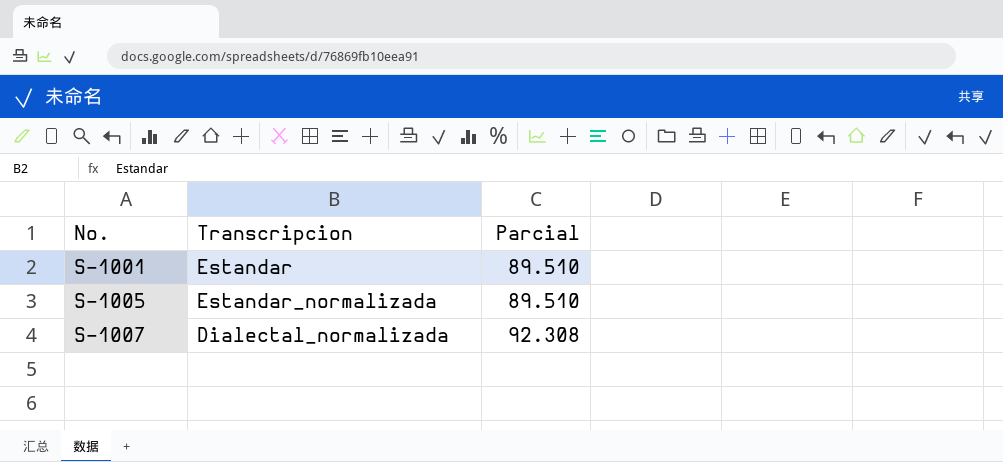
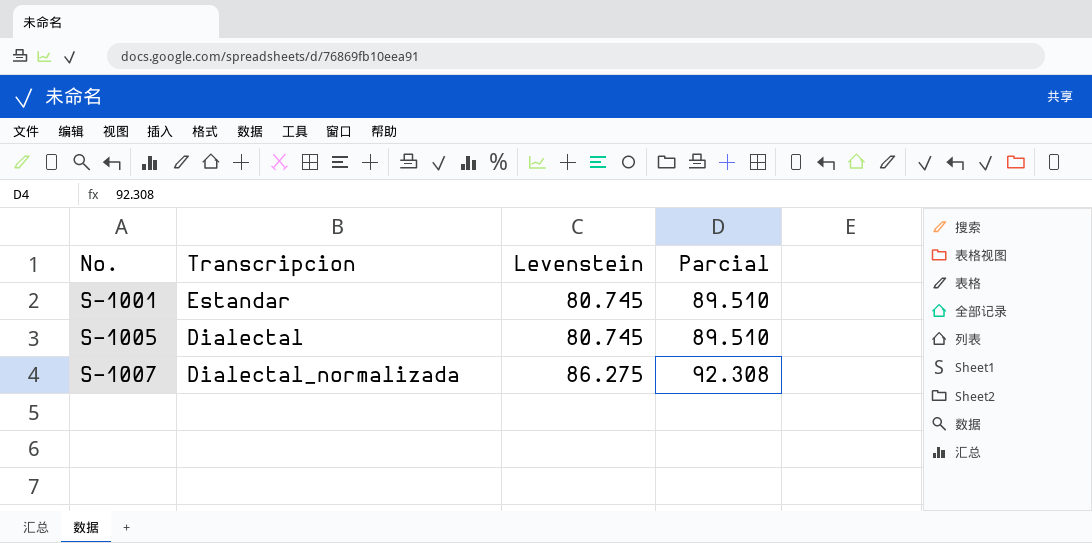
column Levenstein | position: none -> 3
S-1005 | Transcripcion: Estandar_normalizada -> Dialectal

